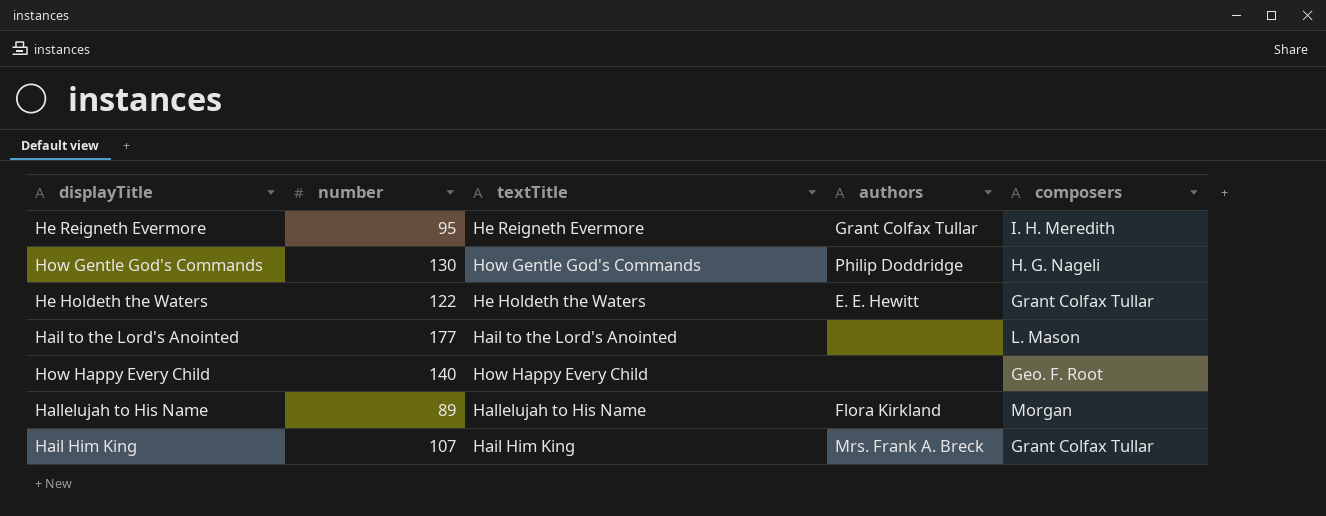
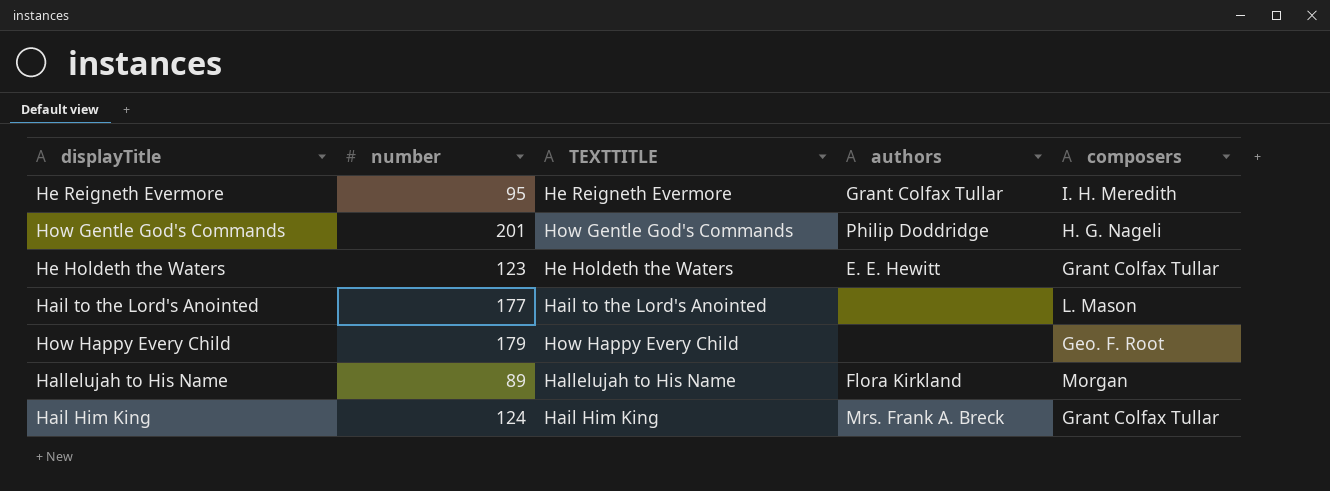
column name: textTitle -> TEXTTITLE
How Gentle God's Commands | number: 130 -> 201
He Holdeth the Waters | number: 122 -> 123
How Happy Every Child | number: 140 -> 179
Hail Him King | number: 107 -> 124

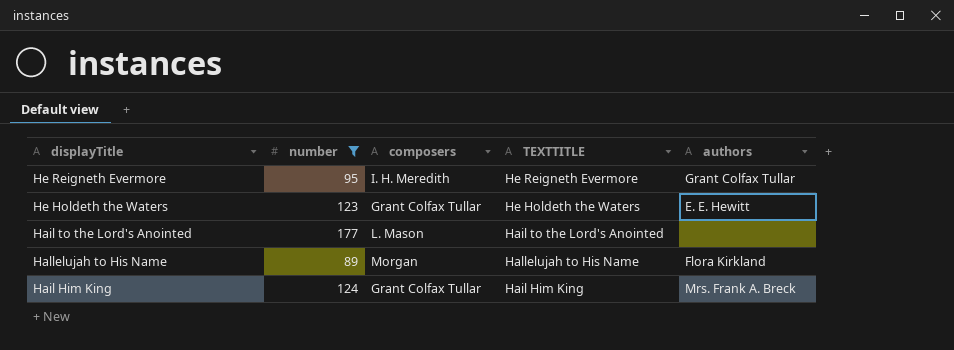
filter: none -> number <= 177
column composers | position: 5 -> 3

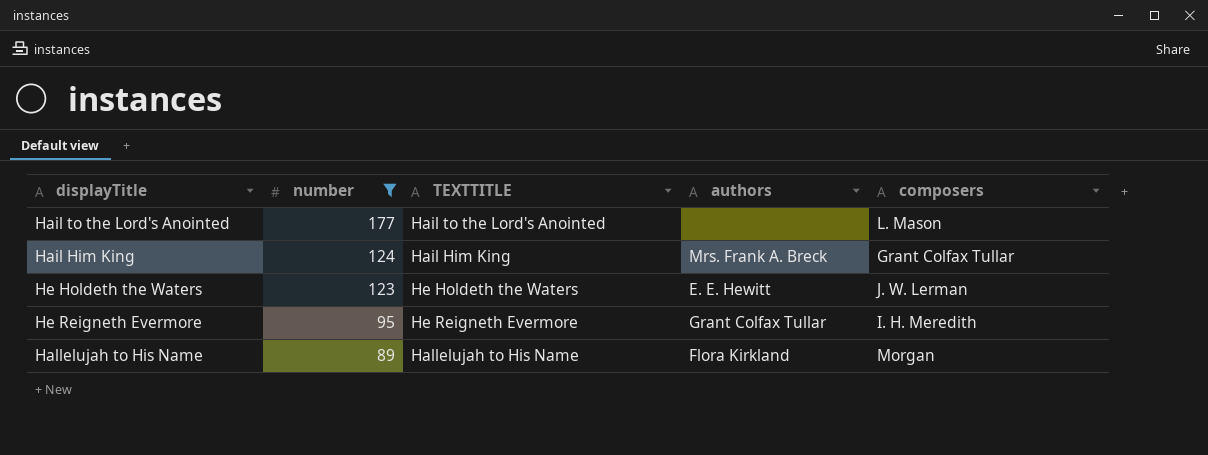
row order: none -> number descending
column composers | position: 3 -> 5
He Holdeth the Waters | composers: Grant Colfax Tullar -> J. W. Lerman

